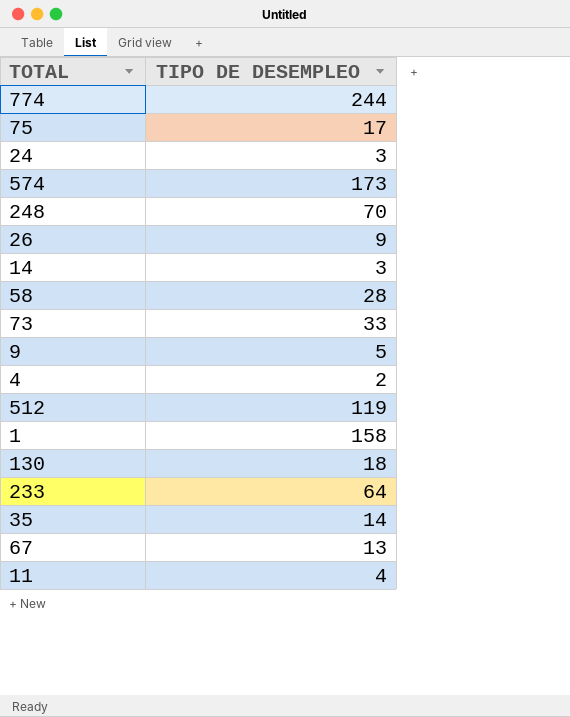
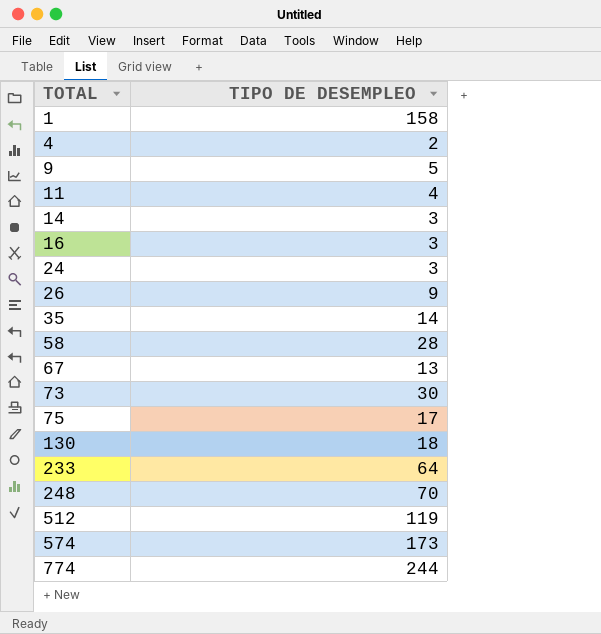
row order: none -> TOTAL ascending
row 16: none -> 3
73 | TIPO DE DESEMPLEO: 33 -> 30

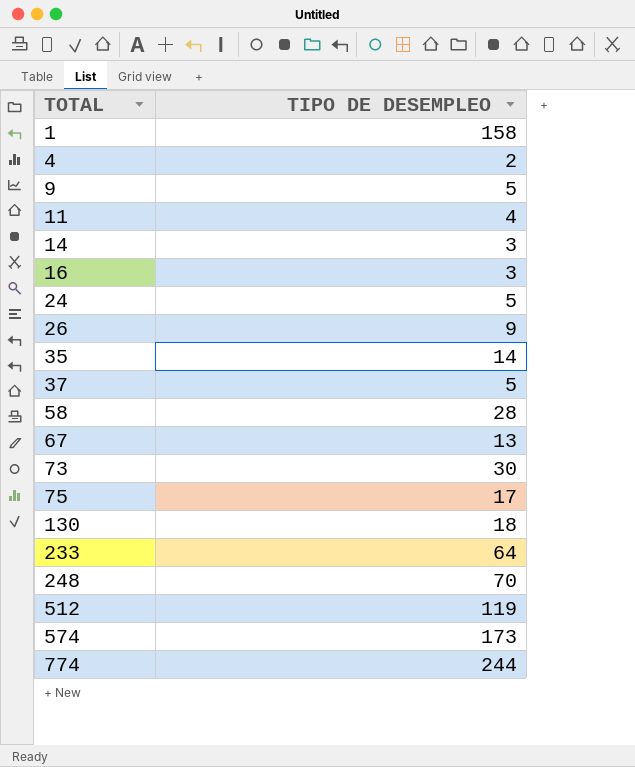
24 | TIPO DE DESEMPLEO: 3 -> 5
row 37: none -> 5

